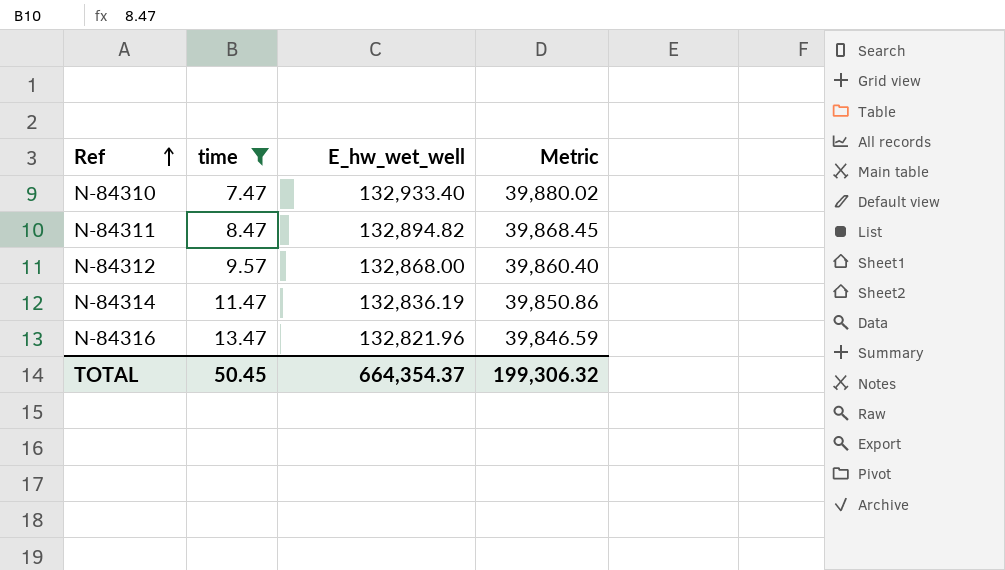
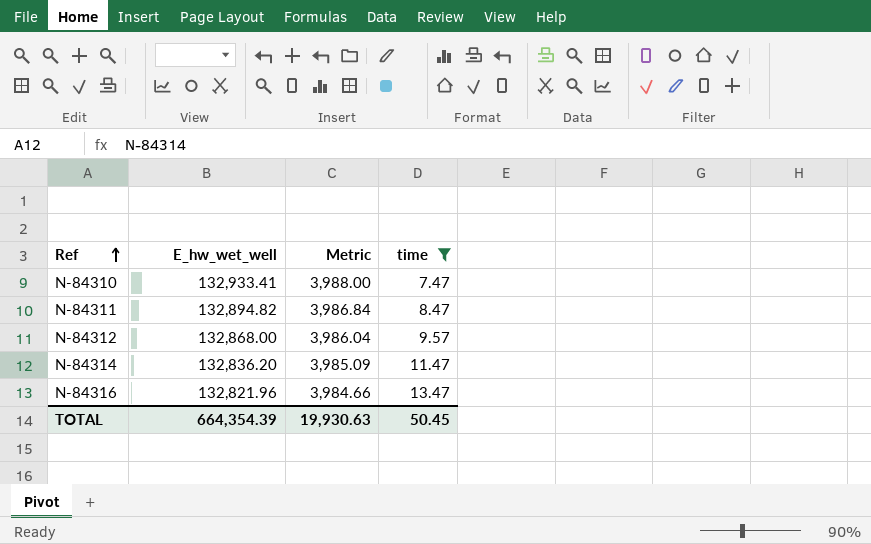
column Metric | formula: [E_hw_wet_well] * 0.3 -> [E_hw_wet_well] * 0.03
column time | position: 2 -> 4
N-84310 | E_hw_wet_well: 132,933.40 -> 132,933.41
N-84314 | E_hw_wet_well: 132,836.19 -> 132,836.20
TOTAL | E_hw_wet_well: 664,354.37 -> 664,354.39
TOTAL | Metric: 199,306.32 -> 19,930.63

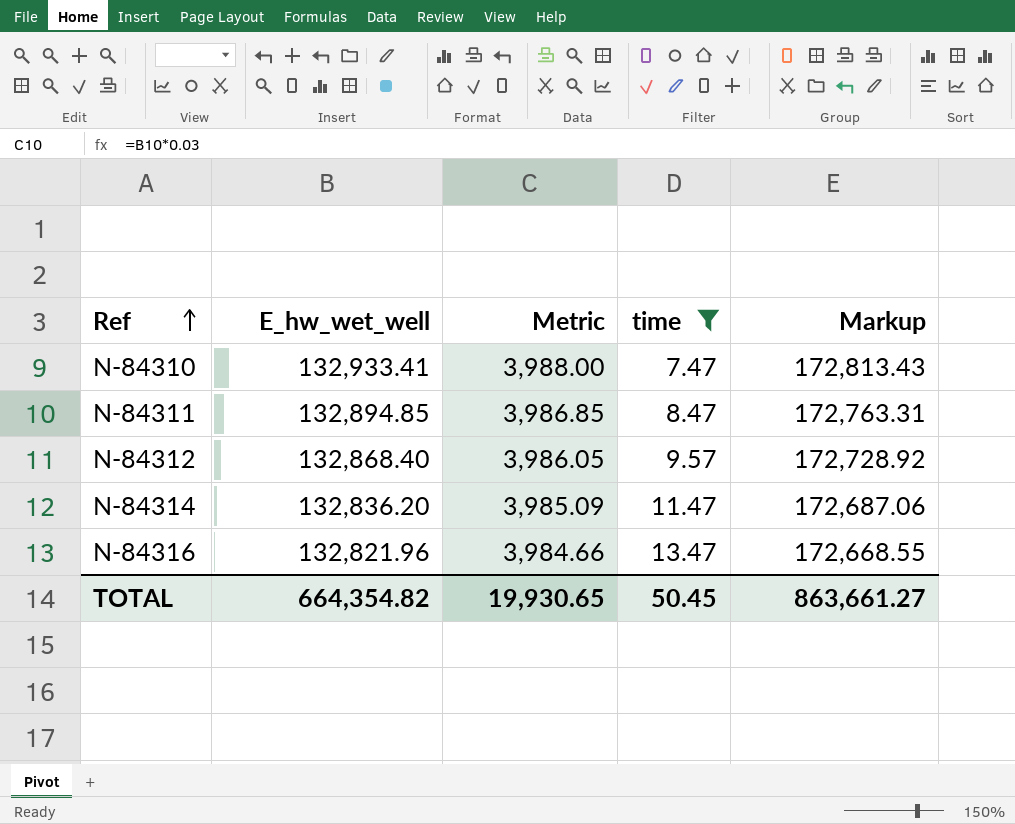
column Markup | formula: none -> [E_hw_wet_well] * 1.3
N-84311 | E_hw_wet_well: 132,894.82 -> 132,894.85
N-84311 | Metric: 3,986.84 -> 3,986.85
N-84312 | E_hw_wet_well: 132,868.00 -> 132,868.40
N-84312 | Metric: 3,986.04 -> 3,986.05
TOTAL | E_hw_wet_well: 664,354.39 -> 664,354.82
TOTAL | Metric: 19,930.63 -> 19,930.65

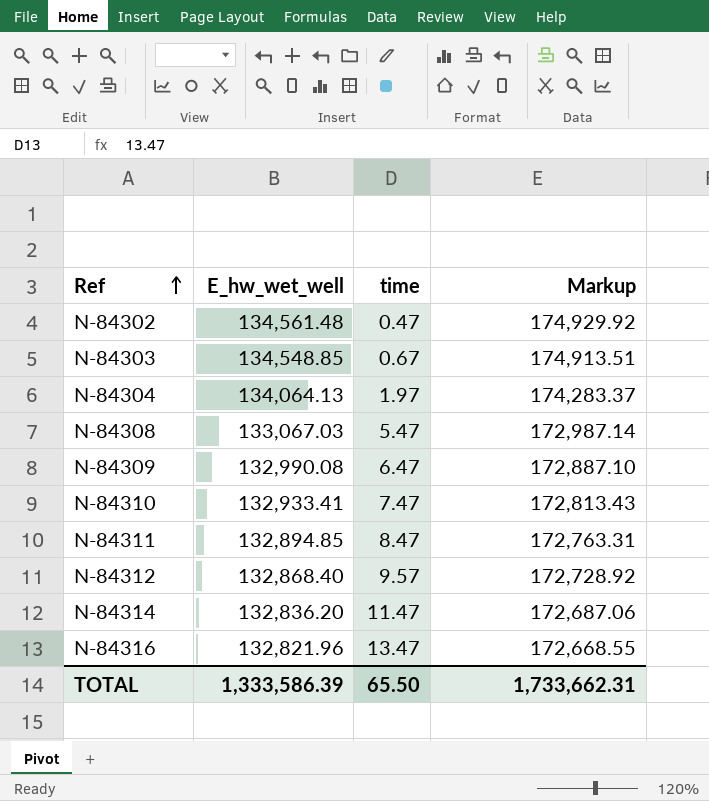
filter: time >= 7.47 -> none
column Metric | formula: [E_hw_wet_well] * 0.03 -> none
TOTAL | E_hw_wet_well: 664,354.82 -> 1,333,586.39
TOTAL | time: 50.45 -> 65.50
TOTAL | Markup: 863,661.27 -> 1,733,662.31

